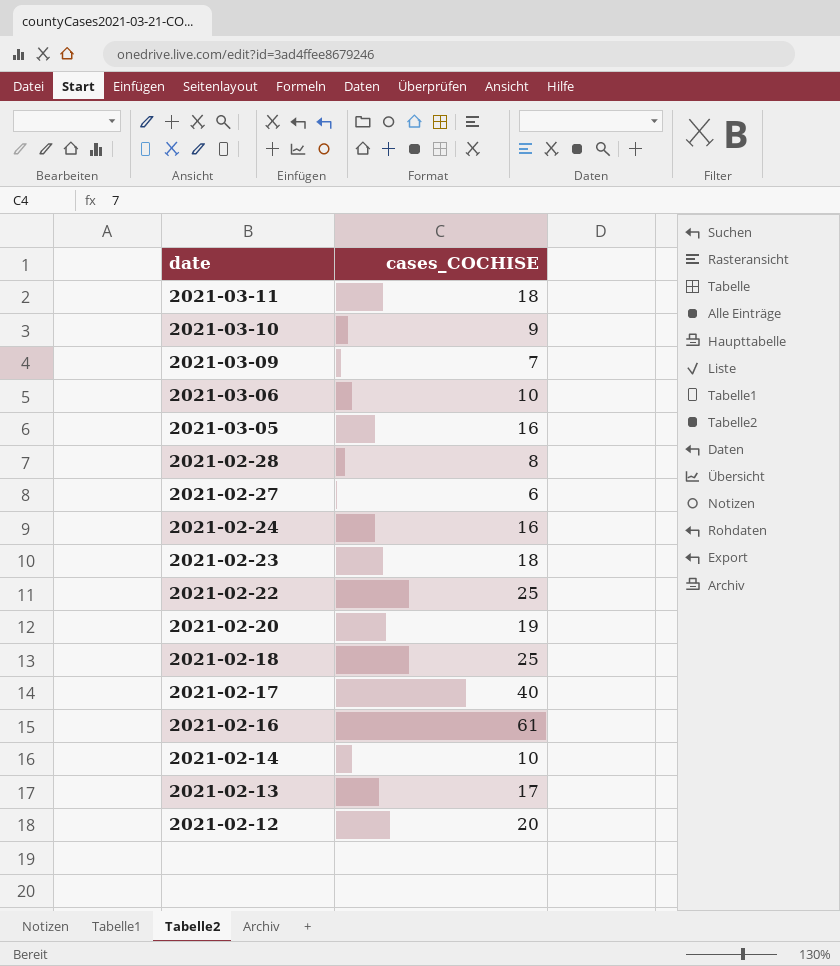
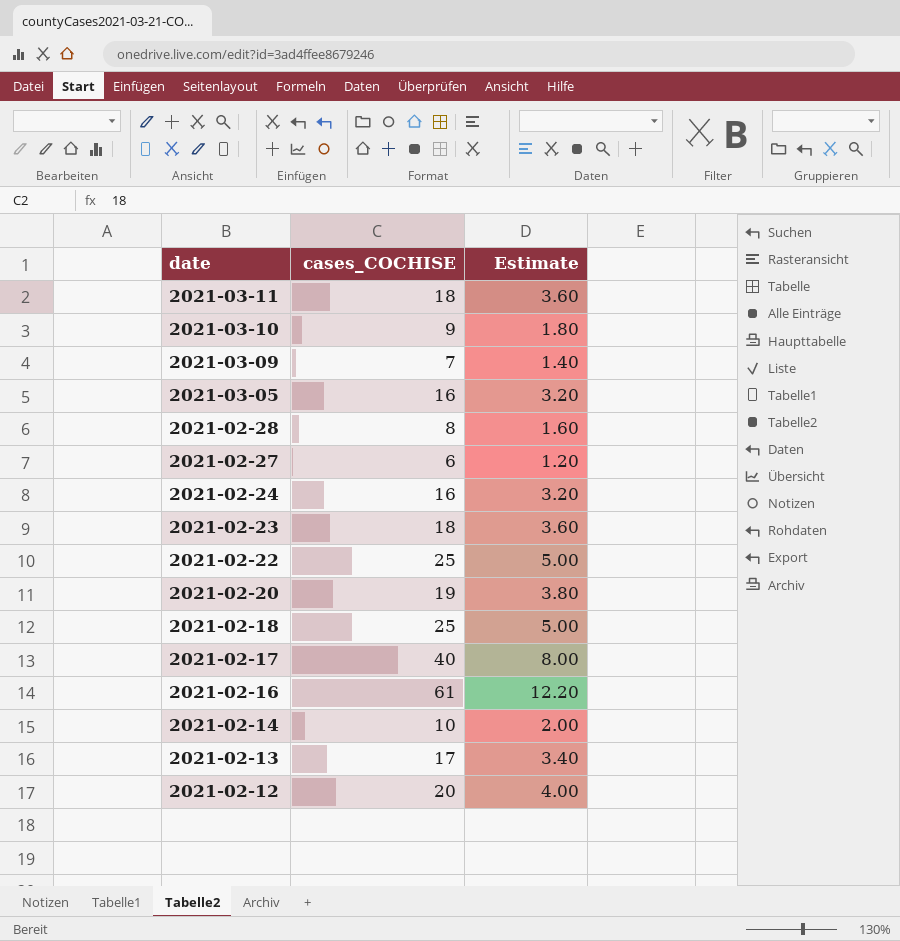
column Estimate | formula: none -> [cases_COCHISE] * 0.2
row 2021-03-06: 10 -> none

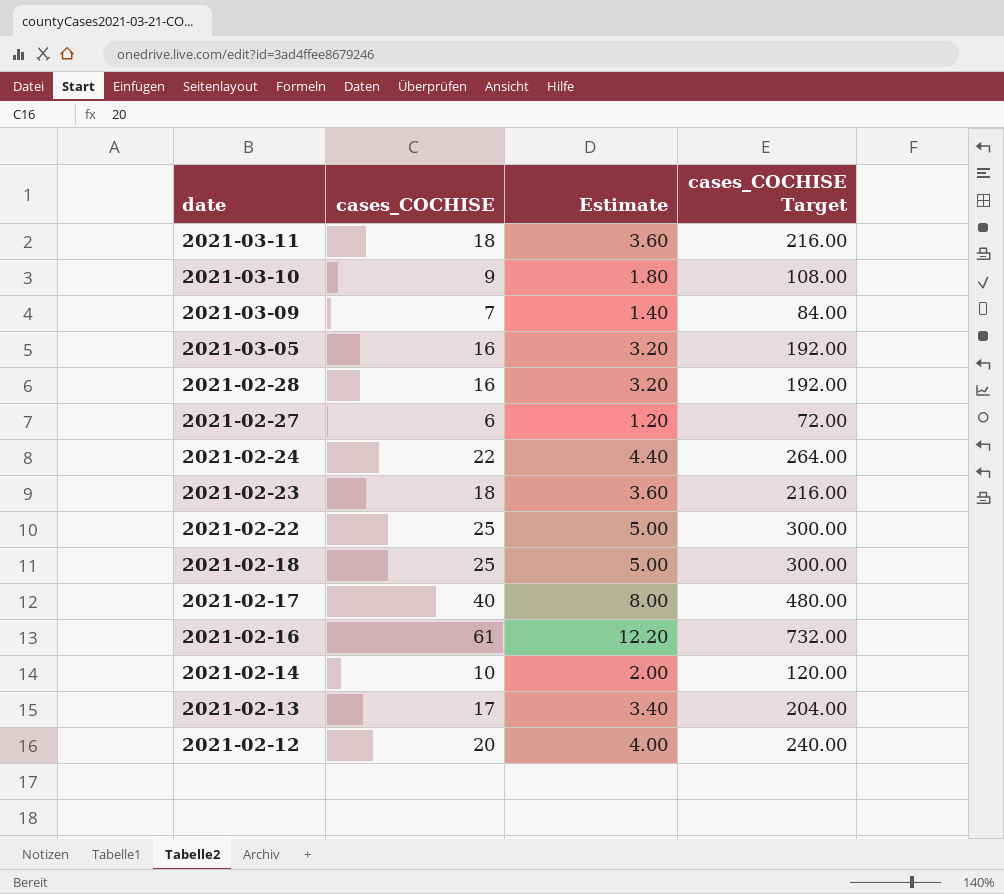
column cases_COCHISE Target | formula: none -> [cases_COCHISE] * 12
row 2021-02-20: 19 | 3.80 -> none
2021-02-28 | cases_COCHISE: 8 -> 16
2021-02-28 | Estimate: 1.60 -> 3.20
2021-02-24 | cases_COCHISE: 16 -> 22
2021-02-24 | Estimate: 3.20 -> 4.40

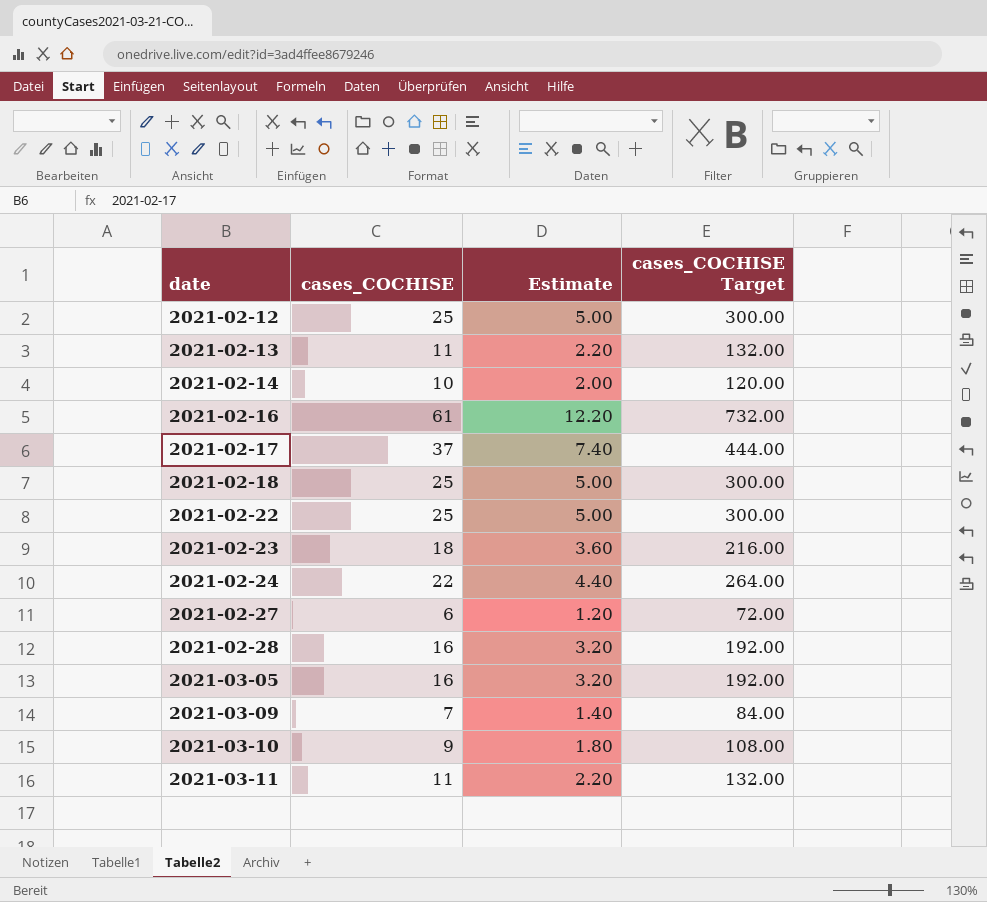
row order: date descending -> date ascending
2021-02-12 | cases_COCHISE: 20 -> 25
2021-02-12 | Estimate: 4.00 -> 5.00
2021-02-12 | cases_COCHISE Target: 240.00 -> 300.00
2021-02-13 | cases_COCHISE: 17 -> 11
2021-02-13 | Estimate: 3.40 -> 2.20
2021-02-13 | cases_COCHISE Target: 204.00 -> 132.00
2021-02-17 | cases_COCHISE: 40 -> 37
2021-02-17 | Estimate: 8.00 -> 7.40
2021-02-17 | cases_COCHISE Target: 480.00 -> 444.00
2021-03-11 | cases_COCHISE: 18 -> 11
2021-03-11 | Estimate: 3.60 -> 2.20
2021-03-11 | cases_COCHISE Target: 216.00 -> 132.00

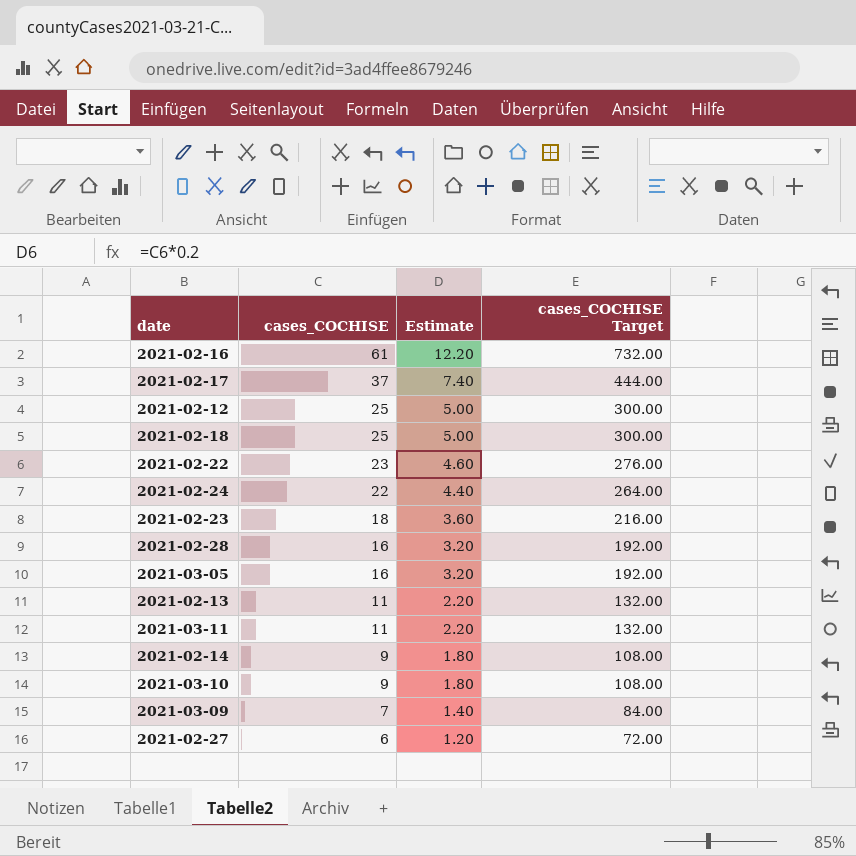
row order: date ascending -> cases_COCHISE descending
2021-02-22 | cases_COCHISE: 25 -> 23
2021-02-22 | Estimate: 5.00 -> 4.60
2021-02-22 | cases_COCHISE Target: 300.00 -> 276.00
2021-02-14 | cases_COCHISE: 10 -> 9
2021-02-14 | Estimate: 2.00 -> 1.80
2021-02-14 | cases_COCHISE Target: 120.00 -> 108.00

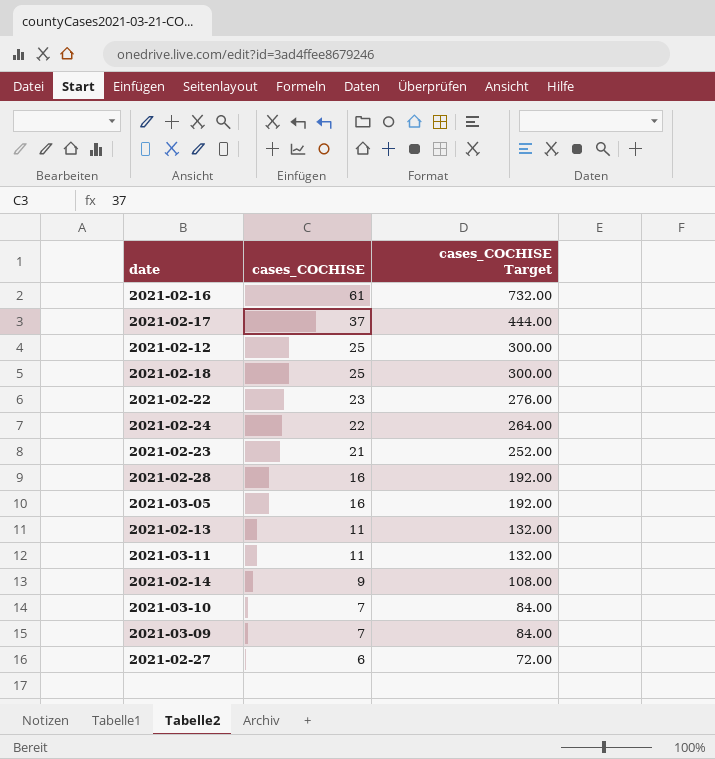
column Estimate | formula: [cases_COCHISE] * 0.2 -> none
2021-02-23 | cases_COCHISE: 18 -> 21
2021-02-23 | cases_COCHISE Target: 216.00 -> 252.00
2021-03-10 | cases_COCHISE: 9 -> 7
2021-03-10 | cases_COCHISE Target: 108.00 -> 84.00

